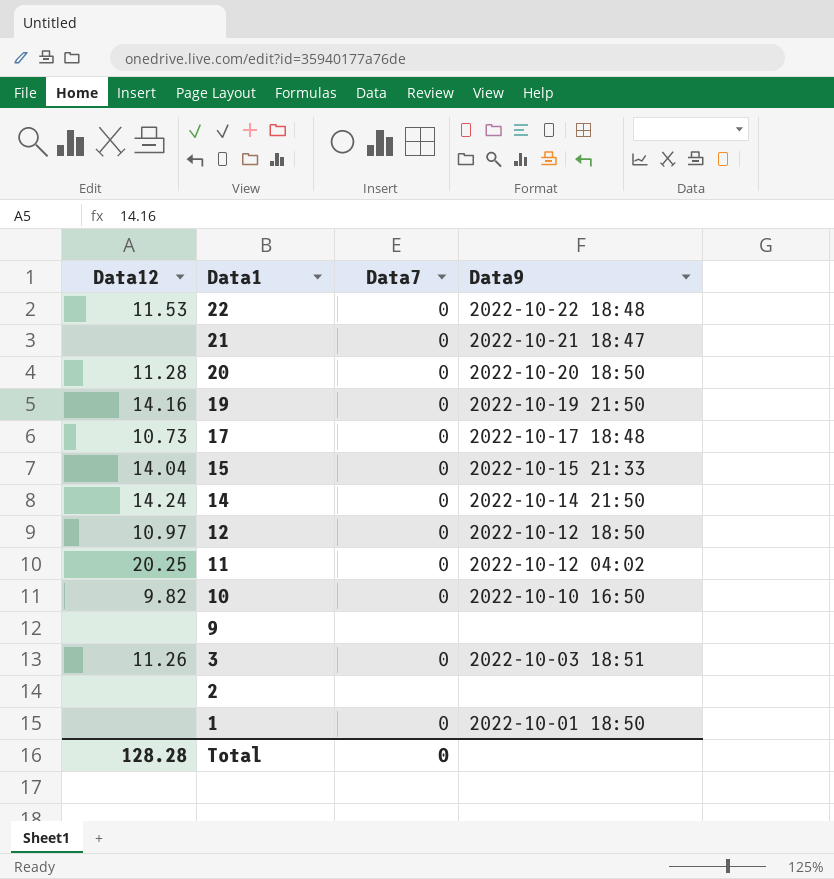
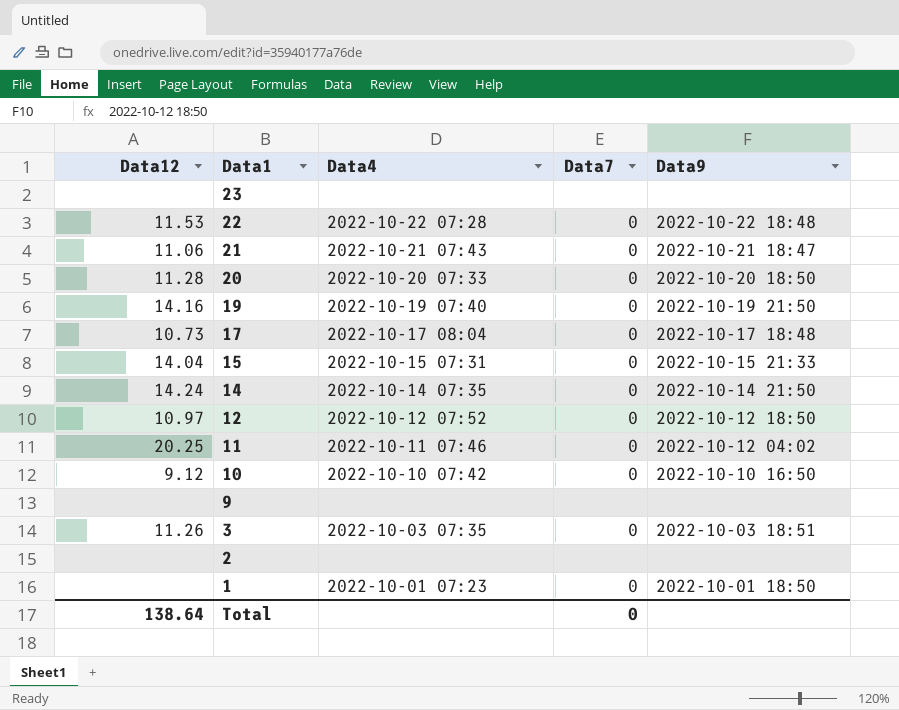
column Data4 | position: none -> 3
row 23: none -> none | none | none | none
21 | Data12: none -> 11.06
10 | Data12: 9.82 -> 9.12
Total | Data12: 128.28 -> 138.64

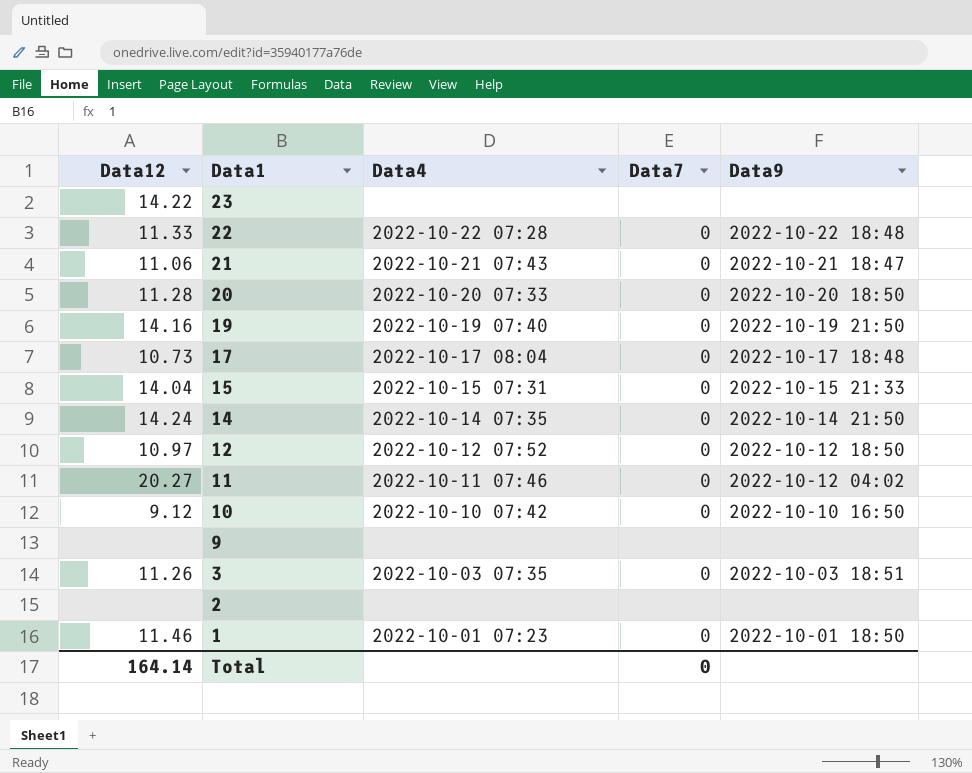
23 | Data12: none -> 14.22
22 | Data12: 11.53 -> 11.33
11 | Data12: 20.25 -> 20.27
1 | Data12: none -> 11.46
Total | Data12: 138.64 -> 164.14

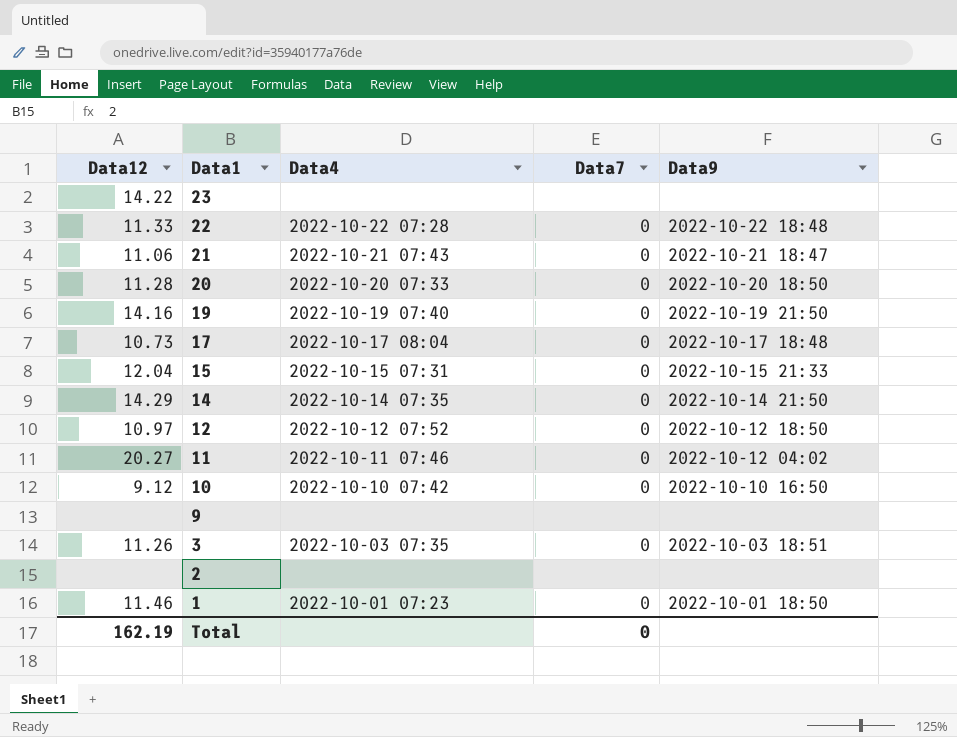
15 | Data12: 14.04 -> 12.04
14 | Data12: 14.24 -> 14.29
Total | Data12: 164.14 -> 162.19

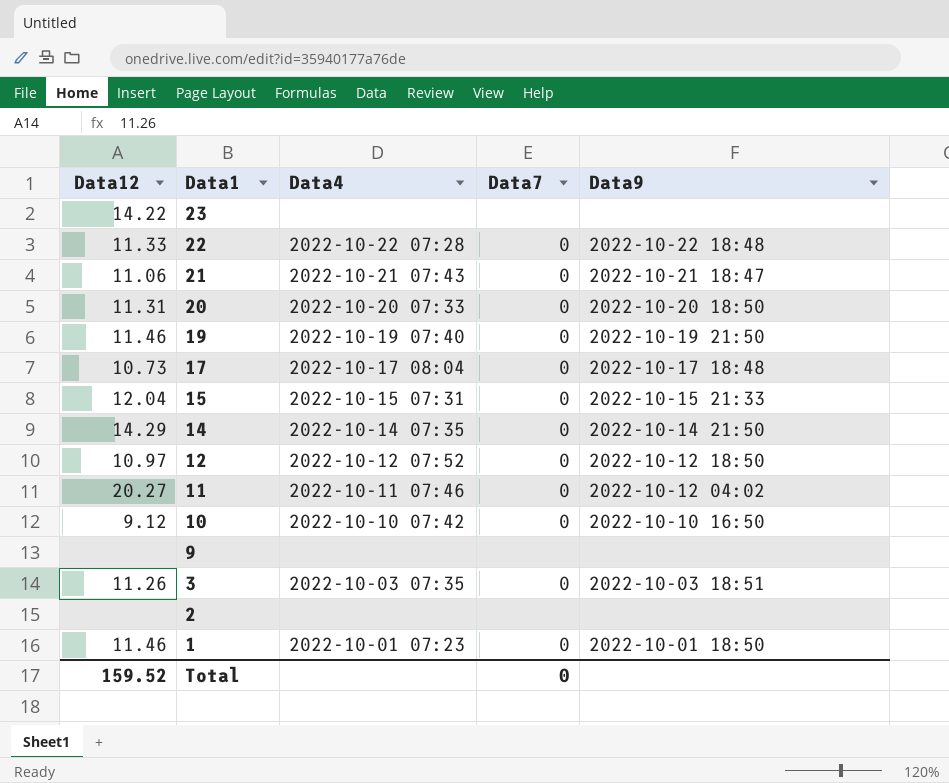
20 | Data12: 11.28 -> 11.31
19 | Data12: 14.16 -> 11.46
Total | Data12: 162.19 -> 159.52

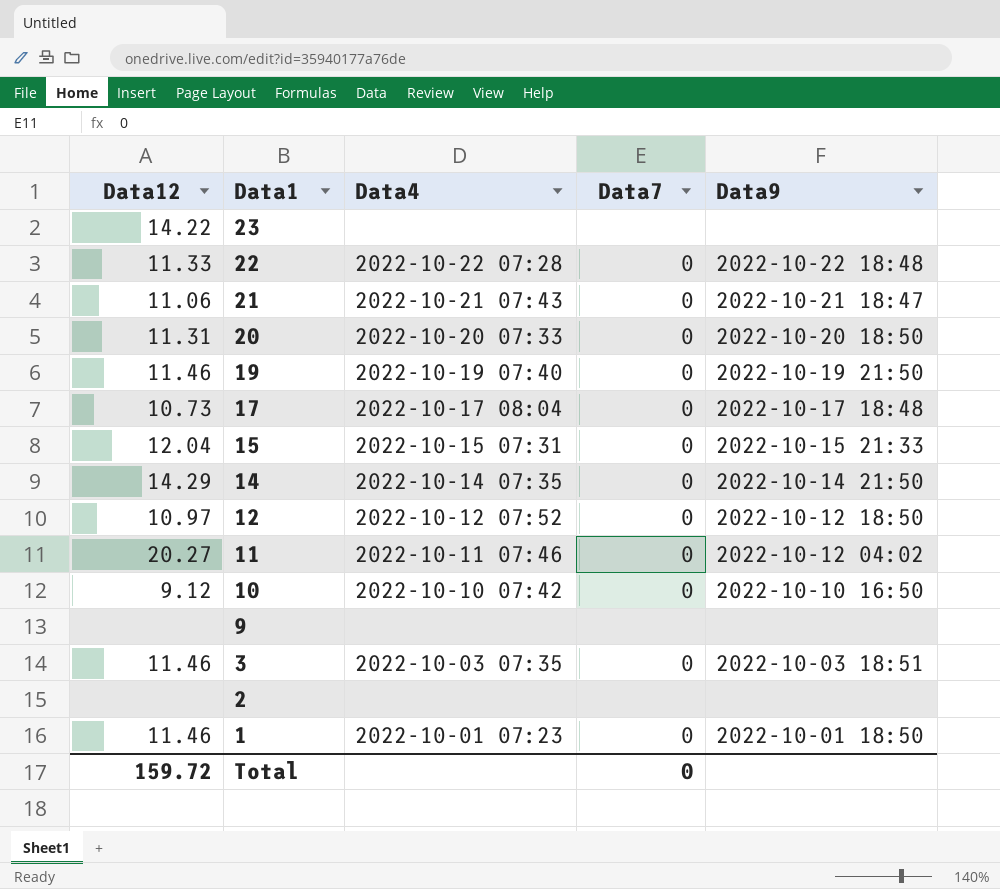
3 | Data12: 11.26 -> 11.46
Total | Data12: 159.52 -> 159.72

